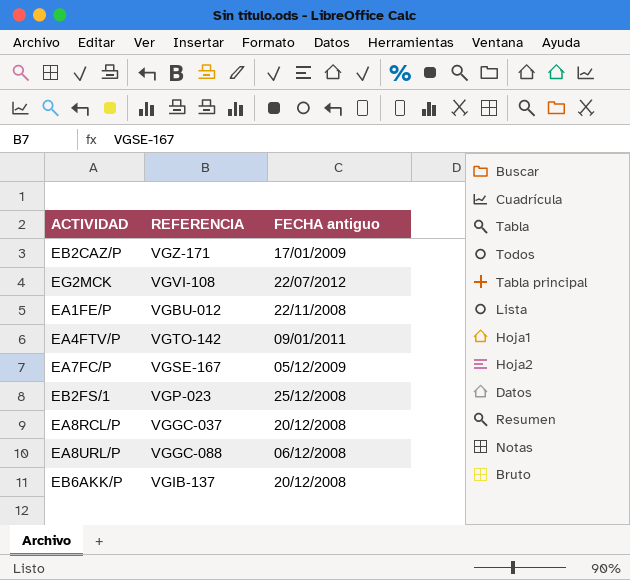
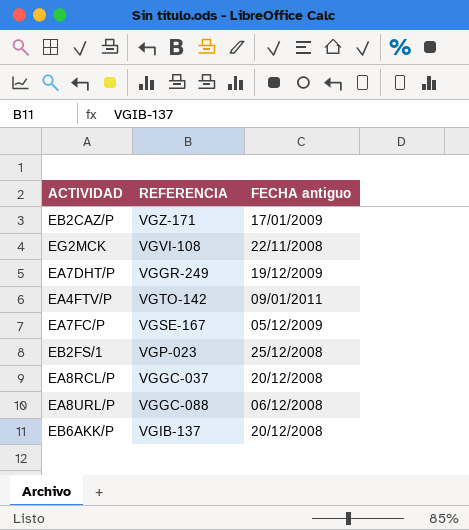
row EA1FE/P: VGBU-012 | 22/11/2008 -> none
EG2MCK | FECHA antiguo: 22/07/2012 -> 22/11/2008
row EA7DHT/P: none -> VGGR-249 | 19/12/2009

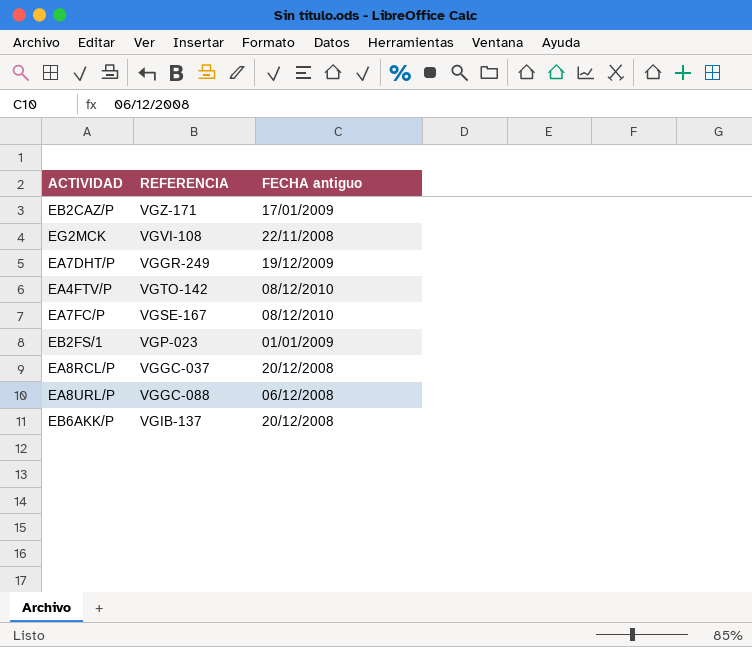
EA4FTV/P | FECHA antiguo: 09/01/2011 -> 08/12/2010
EA7FC/P | FECHA antiguo: 05/12/2009 -> 08/12/2010
EB2FS/1 | FECHA antiguo: 25/12/2008 -> 01/01/2009

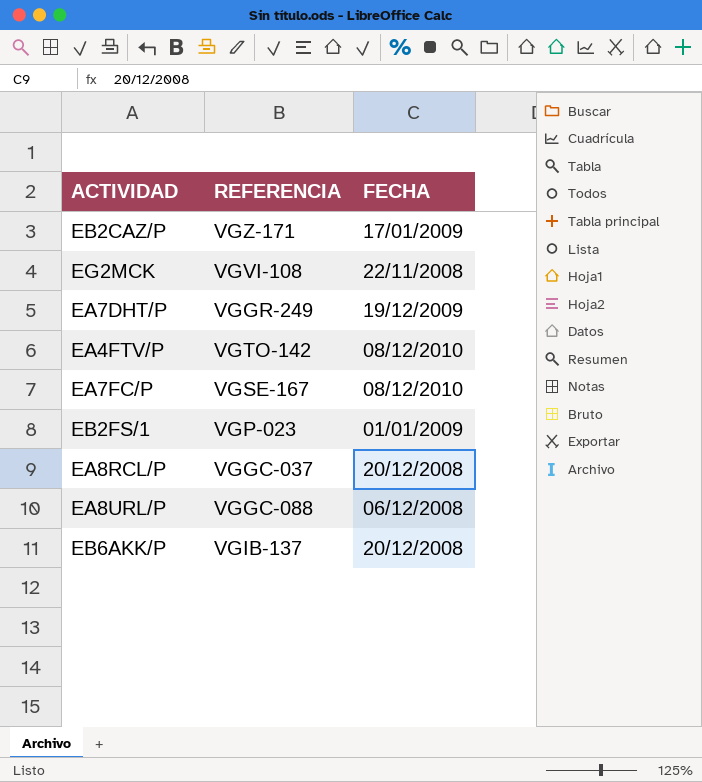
column name: FECHA antiguo -> FECHA

